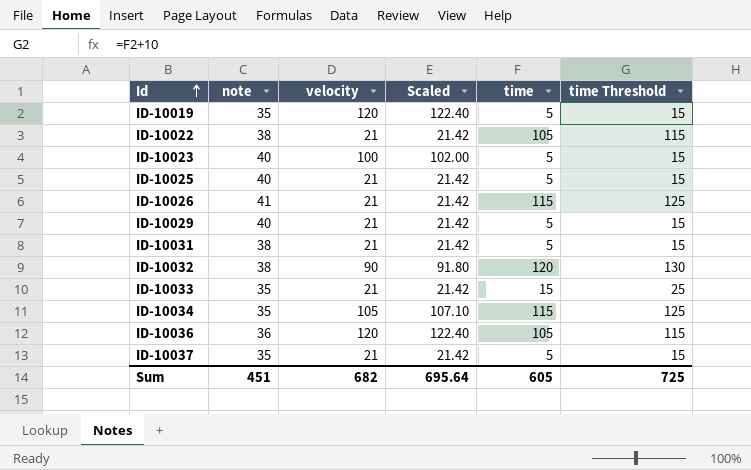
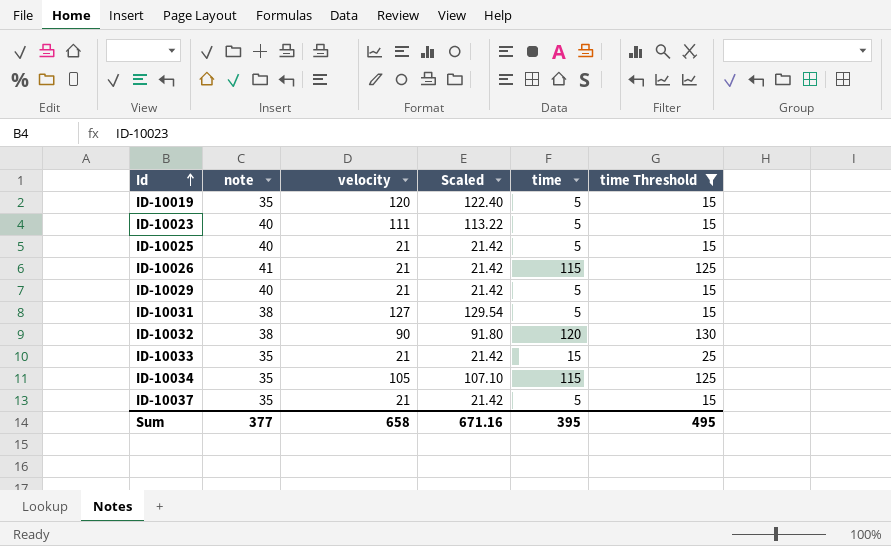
filter: none -> time Threshold != 115
ID-10023 | velocity: 100 -> 111
ID-10023 | Scaled: 102.00 -> 113.22
ID-10031 | velocity: 21 -> 127
ID-10031 | Scaled: 21.42 -> 129.54
Sum | note: 451 -> 377
Sum | velocity: 682 -> 658
Sum | Scaled: 695.64 -> 671.16
Sum | time: 605 -> 395
Sum | time Threshold: 725 -> 495

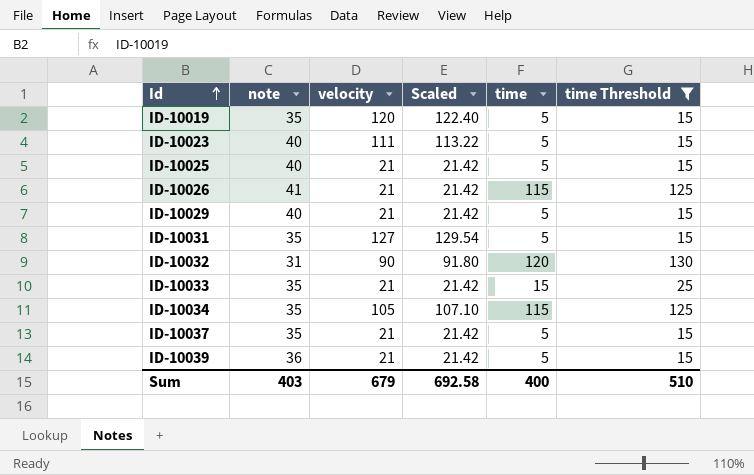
ID-10031 | note: 38 -> 35
ID-10032 | note: 38 -> 31
row ID-10039: none -> 36 | 21 | 21.42 | 5 | 15
Sum | note: 377 -> 403
Sum | velocity: 658 -> 679
Sum | Scaled: 671.16 -> 692.58
Sum | time: 395 -> 400
Sum | time Threshold: 495 -> 510

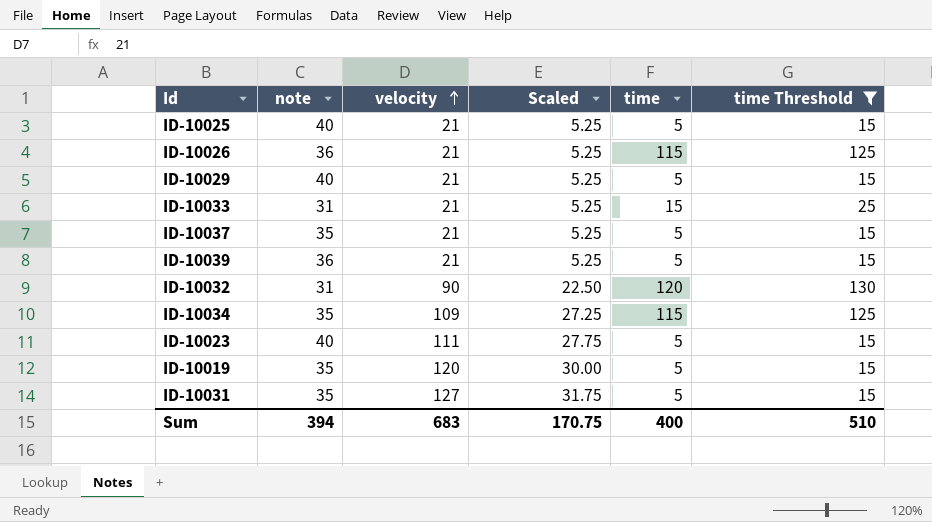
row order: Id ascending -> velocity ascending
column Scaled | formula: [velocity] * 1.02 -> [velocity] * 0.25
ID-10026 | note: 41 -> 36
ID-10033 | note: 35 -> 31
ID-10034 | velocity: 105 -> 109
Sum | note: 403 -> 394
Sum | velocity: 679 -> 683
Sum | Scaled: 692.58 -> 170.75

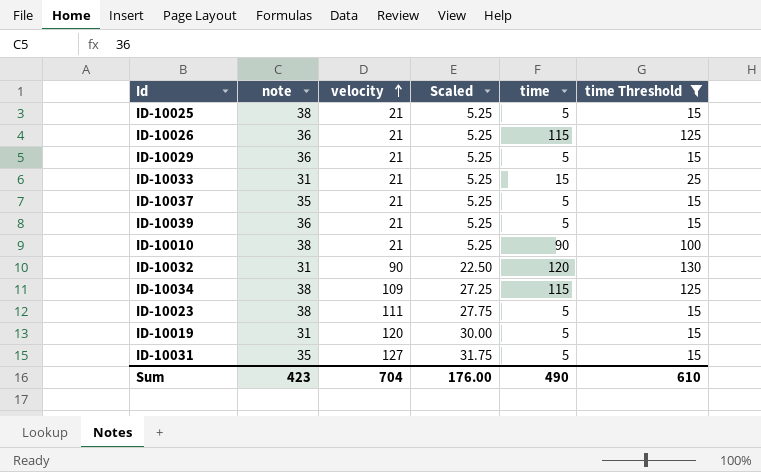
ID-10025 | note: 40 -> 38
ID-10029 | note: 40 -> 36
row ID-10010: none -> 38 | 21 | 5.25 | 90 | 100
ID-10034 | note: 35 -> 38
ID-10023 | note: 40 -> 38
ID-10019 | note: 35 -> 31
Sum | note: 394 -> 423
Sum | velocity: 683 -> 704
Sum | Scaled: 170.75 -> 176.00
Sum | time: 400 -> 490
Sum | time Threshold: 510 -> 610

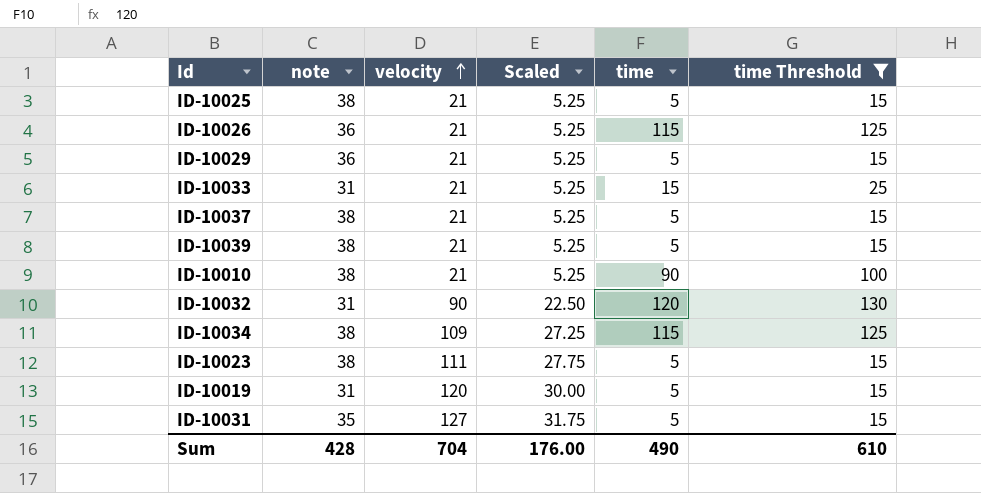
ID-10037 | note: 35 -> 38
ID-10039 | note: 36 -> 38
Sum | note: 423 -> 428

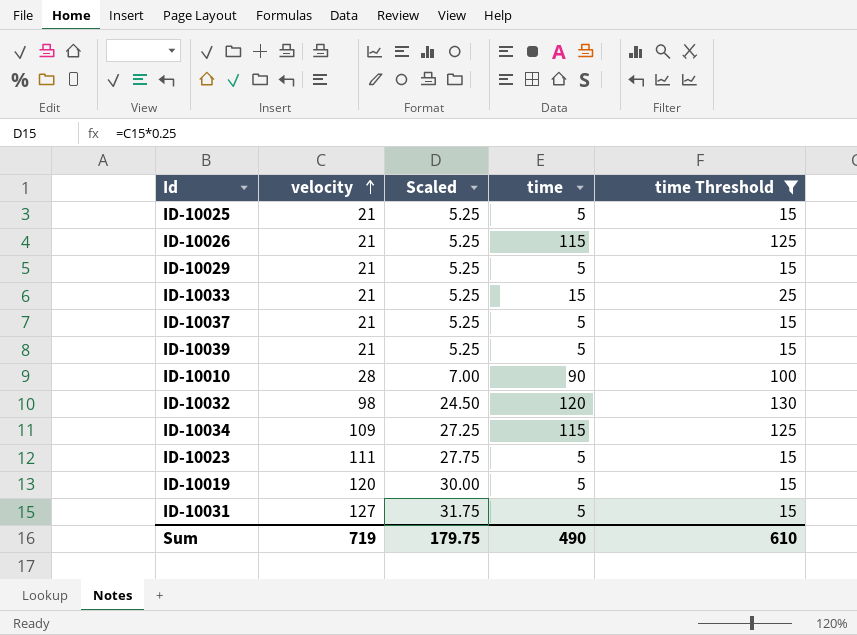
column note | position: 2 -> none
ID-10010 | velocity: 21 -> 28
ID-10010 | Scaled: 5.25 -> 7.00
ID-10032 | velocity: 90 -> 98
ID-10032 | Scaled: 22.50 -> 24.50
Sum | velocity: 704 -> 719
Sum | Scaled: 176.00 -> 179.75

